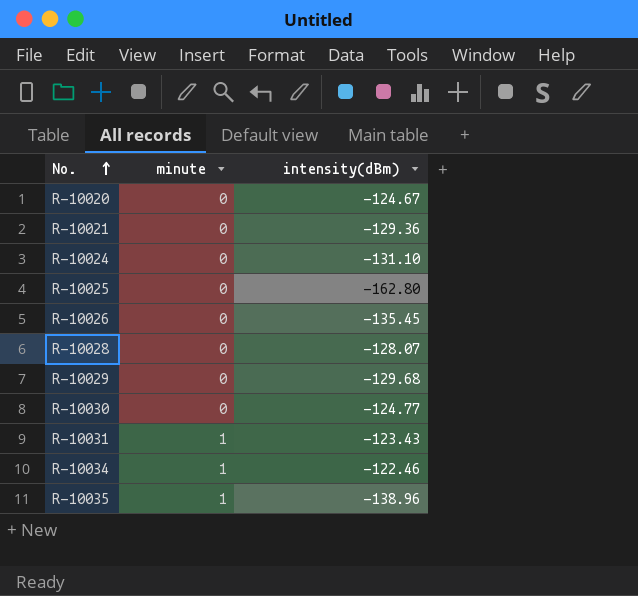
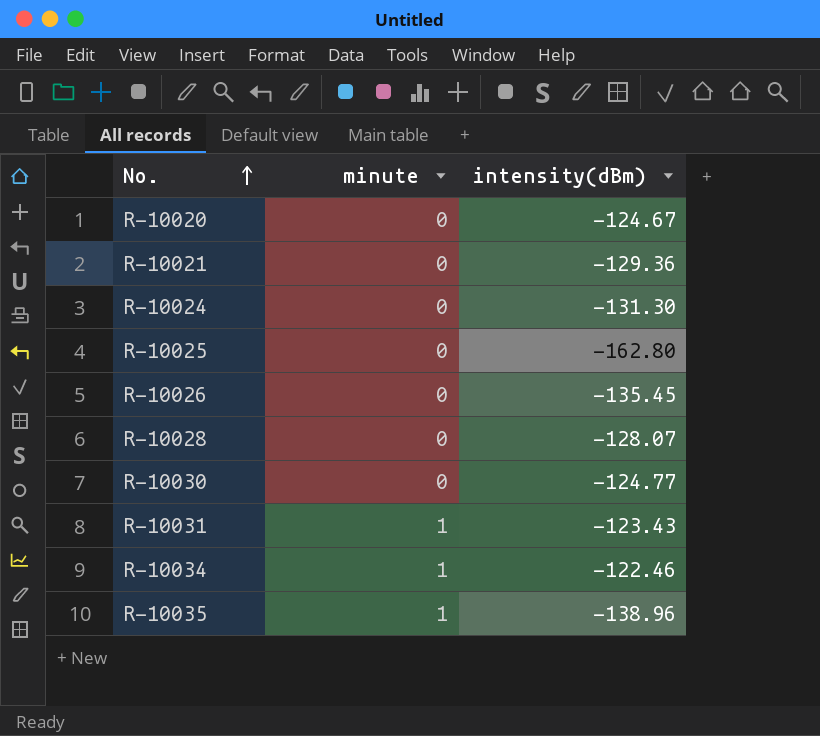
row R-10029: 0 | -129.68 -> none
R-10024 | intensity(dBm): -131.10 -> -131.30

